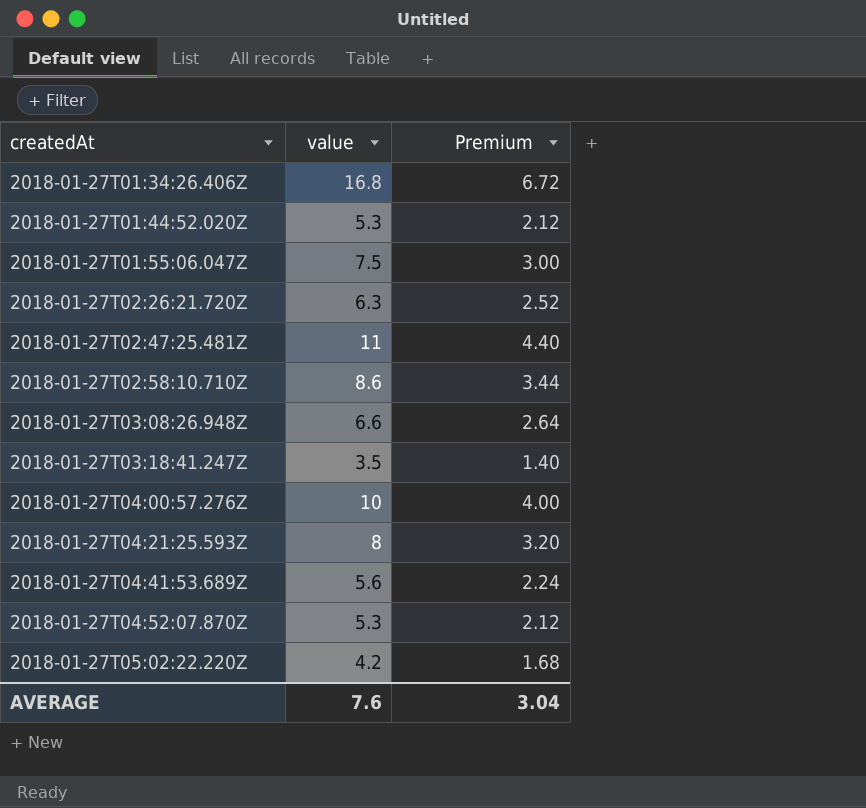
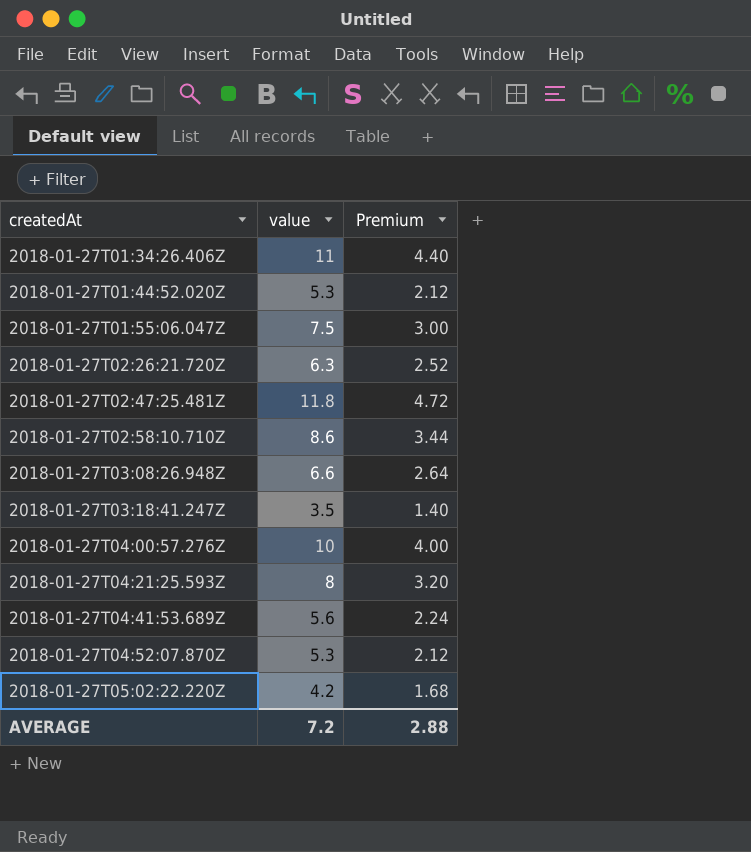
2018-01-27T01:34:26.406Z | value: 16.8 -> 11
2018-01-27T01:34:26.406Z | Premium: 6.72 -> 4.40
2018-01-27T02:47:25.481Z | value: 11 -> 11.8
2018-01-27T02:47:25.481Z | Premium: 4.40 -> 4.72
AVERAGE | value: 7.6 -> 7.2
AVERAGE | Premium: 3.04 -> 2.88

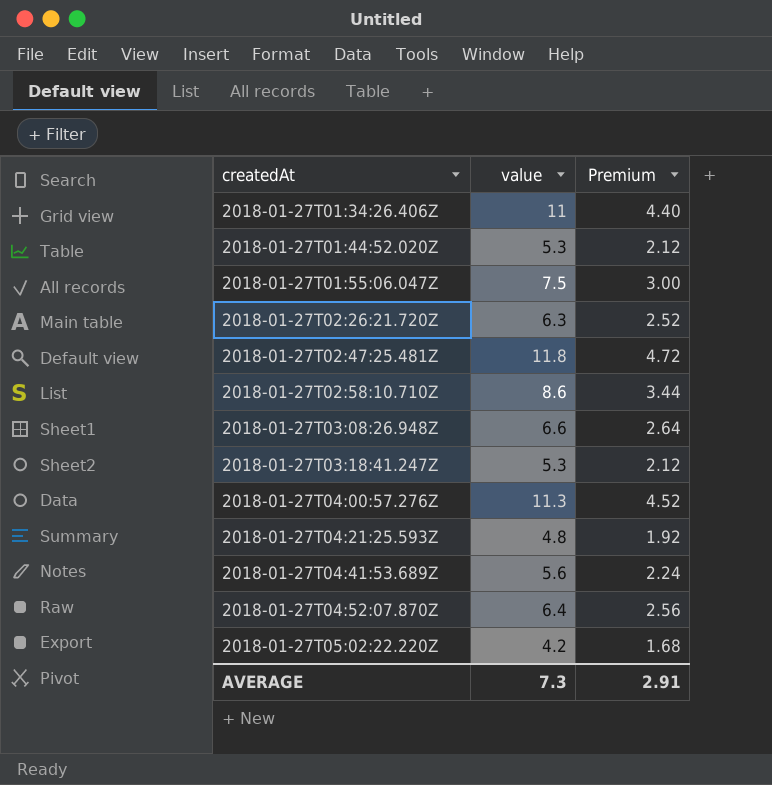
2018-01-27T03:18:41.247Z | value: 3.5 -> 5.3
2018-01-27T03:18:41.247Z | Premium: 1.40 -> 2.12
2018-01-27T04:00:57.276Z | value: 10 -> 11.3
2018-01-27T04:00:57.276Z | Premium: 4.00 -> 4.52
2018-01-27T04:21:25.593Z | value: 8 -> 4.8
2018-01-27T04:21:25.593Z | Premium: 3.20 -> 1.92
2018-01-27T04:52:07.870Z | value: 5.3 -> 6.4
2018-01-27T04:52:07.870Z | Premium: 2.12 -> 2.56
AVERAGE | value: 7.2 -> 7.3
AVERAGE | Premium: 2.88 -> 2.91

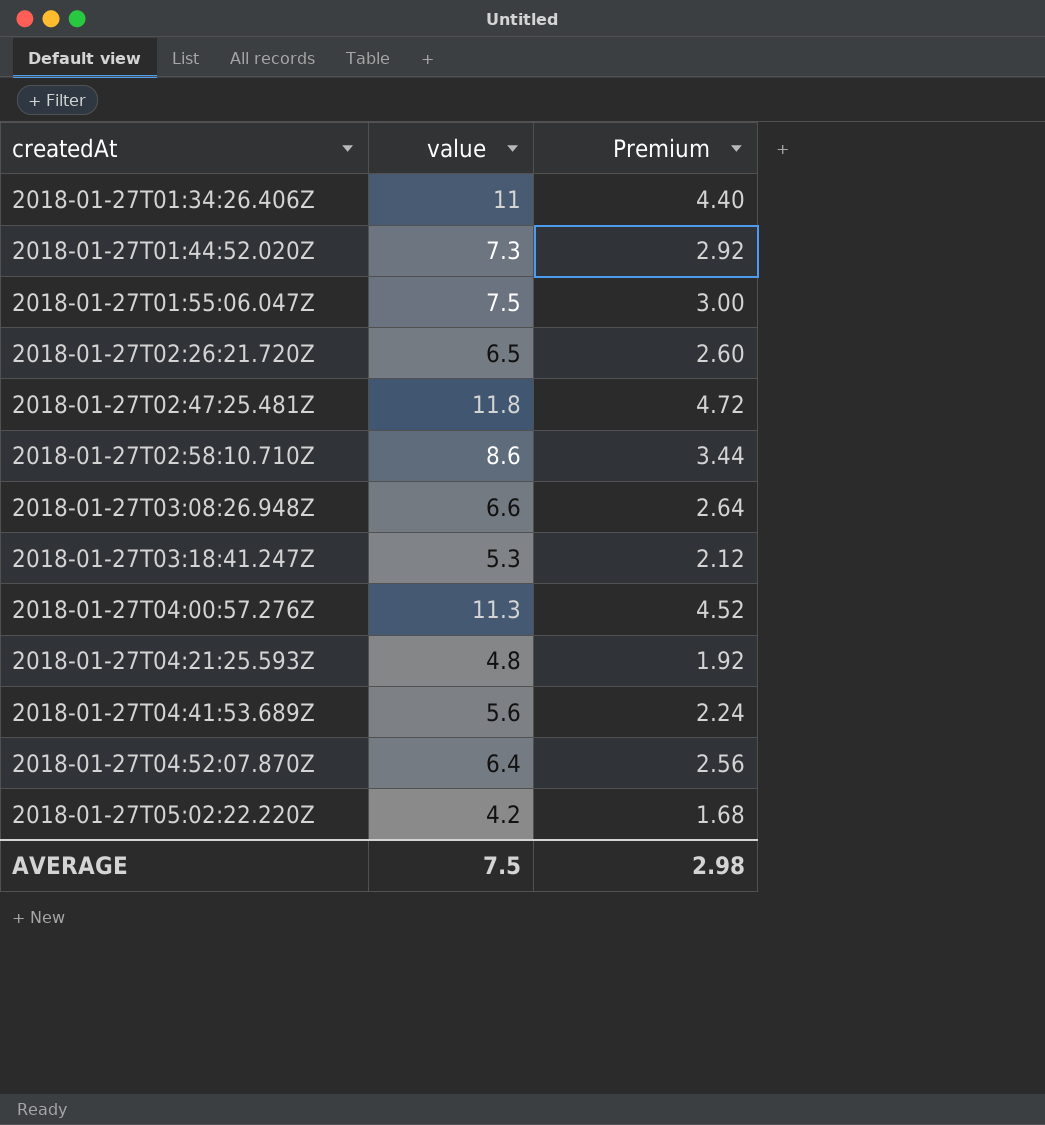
2018-01-27T01:44:52.020Z | value: 5.3 -> 7.3
2018-01-27T01:44:52.020Z | Premium: 2.12 -> 2.92
2018-01-27T02:26:21.720Z | value: 6.3 -> 6.5
2018-01-27T02:26:21.720Z | Premium: 2.52 -> 2.60
AVERAGE | value: 7.3 -> 7.5
AVERAGE | Premium: 2.91 -> 2.98

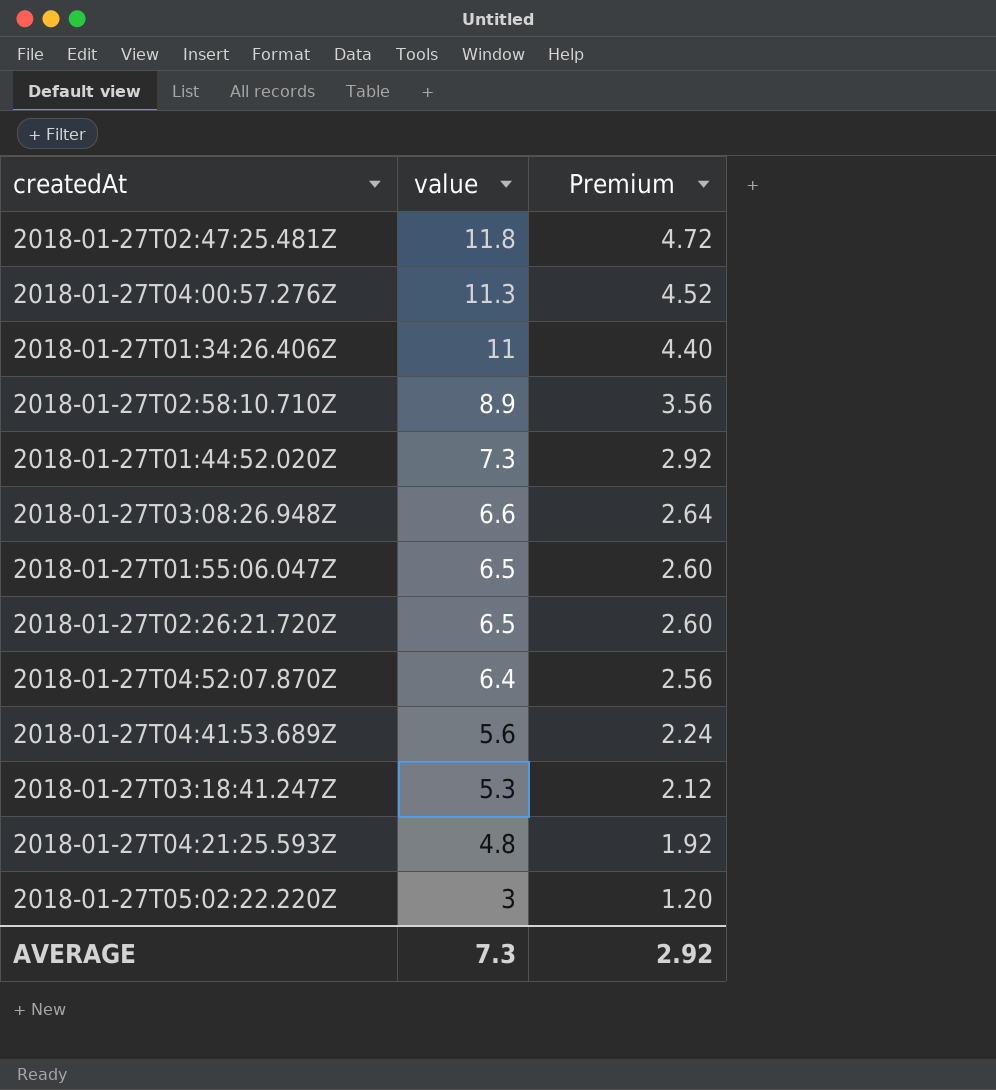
row order: createdAt ascending -> value descending
2018-01-27T02:58:10.710Z | value: 8.6 -> 8.9
2018-01-27T02:58:10.710Z | Premium: 3.44 -> 3.56
2018-01-27T01:55:06.047Z | value: 7.5 -> 6.5
2018-01-27T01:55:06.047Z | Premium: 3.00 -> 2.60
2018-01-27T05:02:22.220Z | value: 4.2 -> 3
2018-01-27T05:02:22.220Z | Premium: 1.68 -> 1.20
AVERAGE | value: 7.5 -> 7.3
AVERAGE | Premium: 2.98 -> 2.92

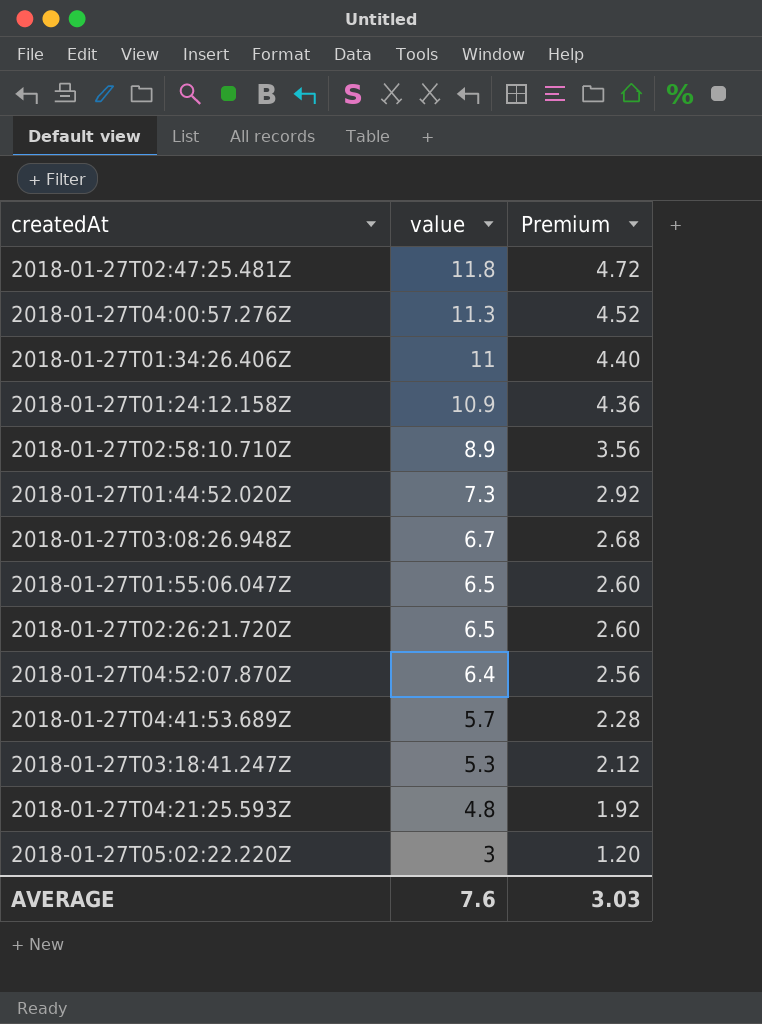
row 2018-01-27T01:24:12.158Z: none -> 10.9 | 4.36
2018-01-27T03:08:26.948Z | value: 6.6 -> 6.7
2018-01-27T03:08:26.948Z | Premium: 2.64 -> 2.68
2018-01-27T04:41:53.689Z | value: 5.6 -> 5.7
2018-01-27T04:41:53.689Z | Premium: 2.24 -> 2.28
AVERAGE | value: 7.3 -> 7.6
AVERAGE | Premium: 2.92 -> 3.03

